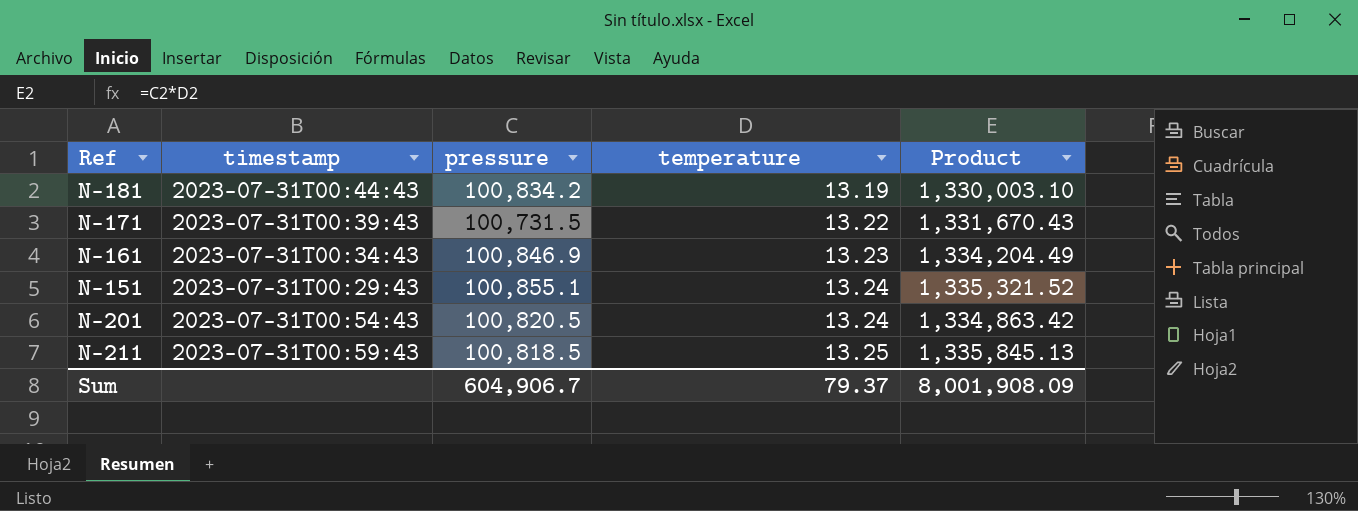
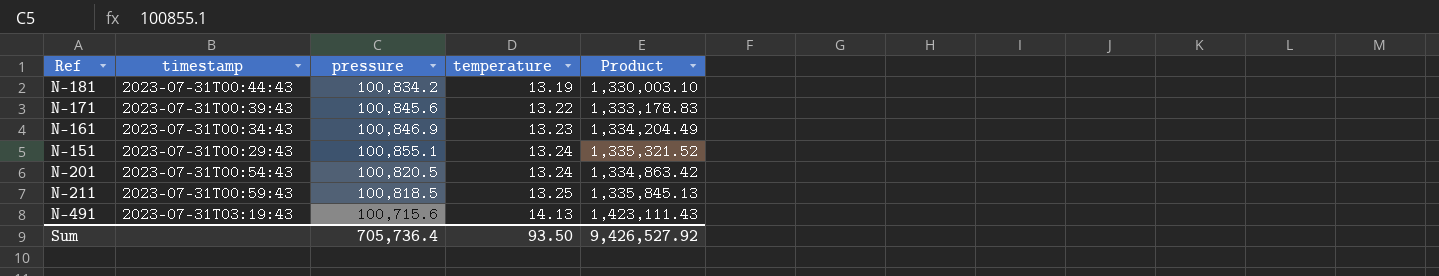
N-171 | pressure: 100,731.5 -> 100,845.6
N-171 | Product: 1,331,670.43 -> 1,333,178.83
row N-491: none -> 2023-07-31T03:19:43 | 100,715.6 | 14.13 | 1,423,111.43
Sum | pressure: 604,906.7 -> 705,736.4
Sum | temperature: 79.37 -> 93.50
Sum | Product: 8,001,908.09 -> 9,426,527.92

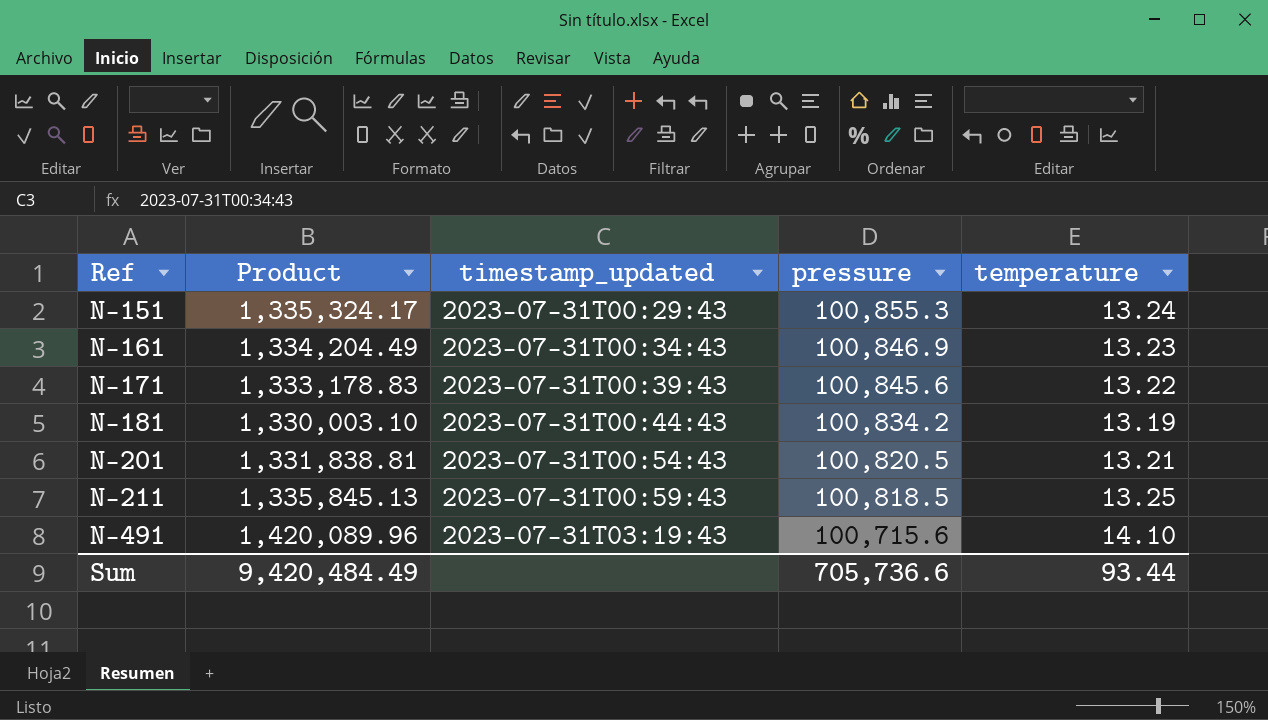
row order: temperature ascending -> Ref ascending
column Product | position: 5 -> 2
column name: timestamp -> timestamp_updated
N-151 | Product: 1,335,321.52 -> 1,335,324.17
N-151 | pressure: 100,855.1 -> 100,855.3
N-201 | Product: 1,334,863.42 -> 1,331,838.81
N-201 | temperature: 13.24 -> 13.21
N-491 | Product: 1,423,111.43 -> 1,420,089.96
N-491 | temperature: 14.13 -> 14.10
Sum | Product: 9,426,527.92 -> 9,420,484.49
Sum | pressure: 705,736.4 -> 705,736.6
Sum | temperature: 93.50 -> 93.44

